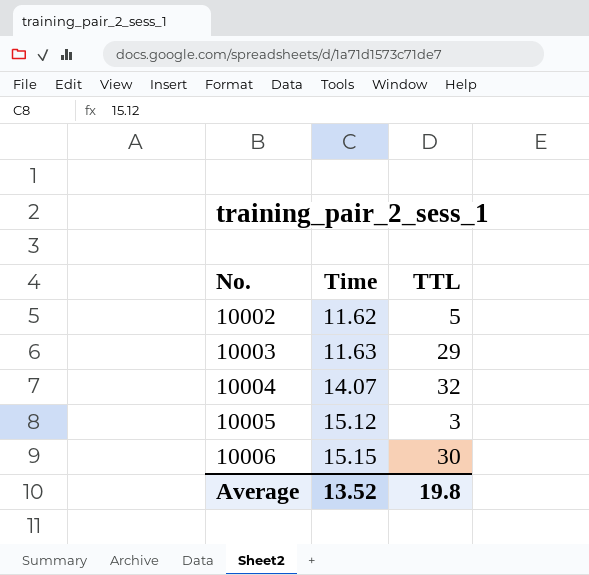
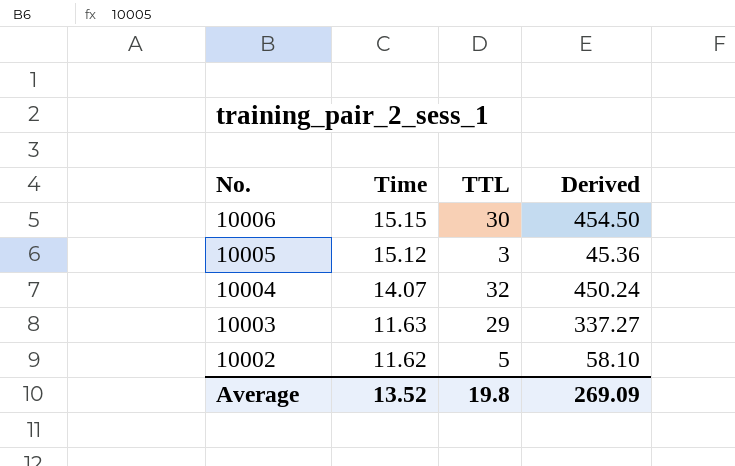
row order: No. ascending -> No. descending
column Derived | formula: none -> [Time] * [TTL]

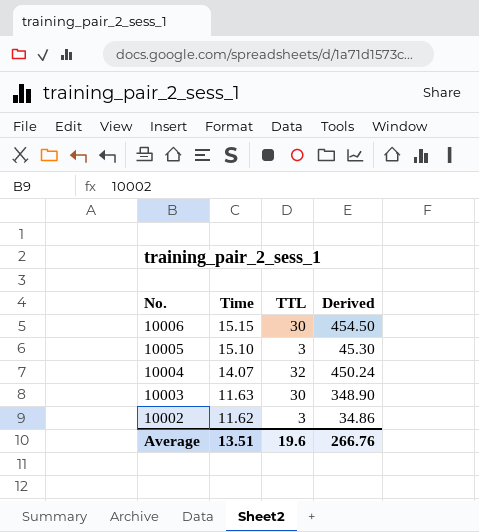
10005 | Time: 15.12 -> 15.10
10005 | Derived: 45.36 -> 45.30
10003 | TTL: 29 -> 30
10003 | Derived: 337.27 -> 348.90
10002 | TTL: 5 -> 3
10002 | Derived: 58.10 -> 34.86
Average | Time: 13.52 -> 13.51
Average | TTL: 19.8 -> 19.6
Average | Derived: 269.09 -> 266.76

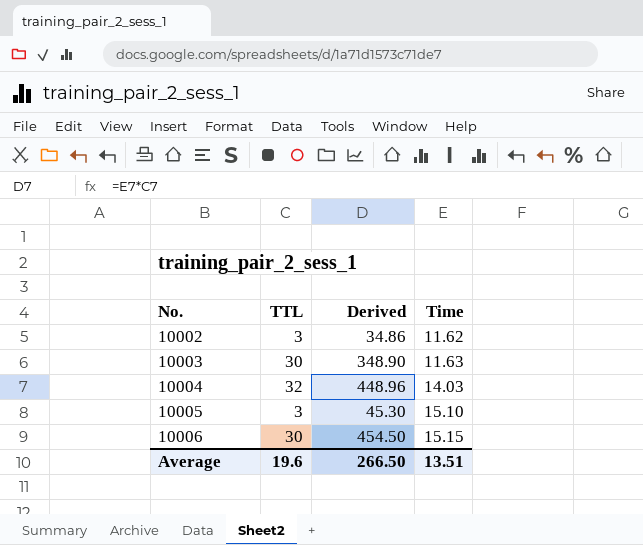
row order: No. descending -> No. ascending
column Time | position: 2 -> 4
10004 | Derived: 450.24 -> 448.96
10004 | Time: 14.07 -> 14.03
Average | Derived: 266.76 -> 266.50

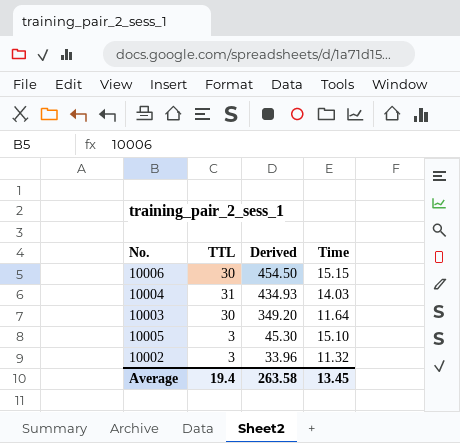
row order: No. ascending -> Derived descending
10004 | TTL: 32 -> 31
10004 | Derived: 448.96 -> 434.93
10003 | Derived: 348.90 -> 349.20
10003 | Time: 11.63 -> 11.64
10002 | Derived: 34.86 -> 33.96
10002 | Time: 11.62 -> 11.32
Average | TTL: 19.6 -> 19.4
Average | Derived: 266.50 -> 263.58
Average | Time: 13.51 -> 13.45

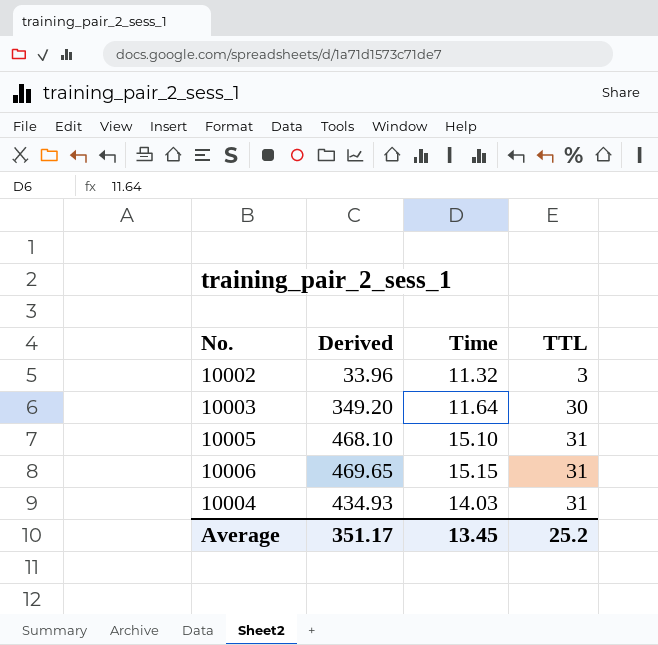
row order: Derived descending -> TTL ascending
column TTL | position: 2 -> 4
10005 | Derived: 45.30 -> 468.10
10005 | TTL: 3 -> 31
10006 | Derived: 454.50 -> 469.65
10006 | TTL: 30 -> 31
Average | Derived: 263.58 -> 351.17
Average | TTL: 19.4 -> 25.2

